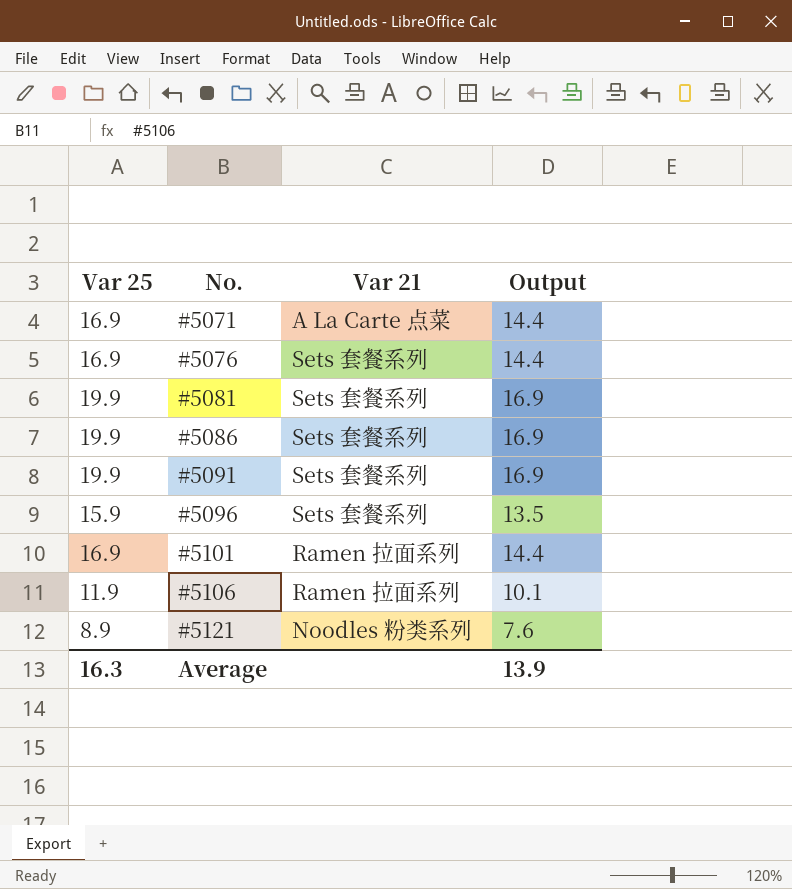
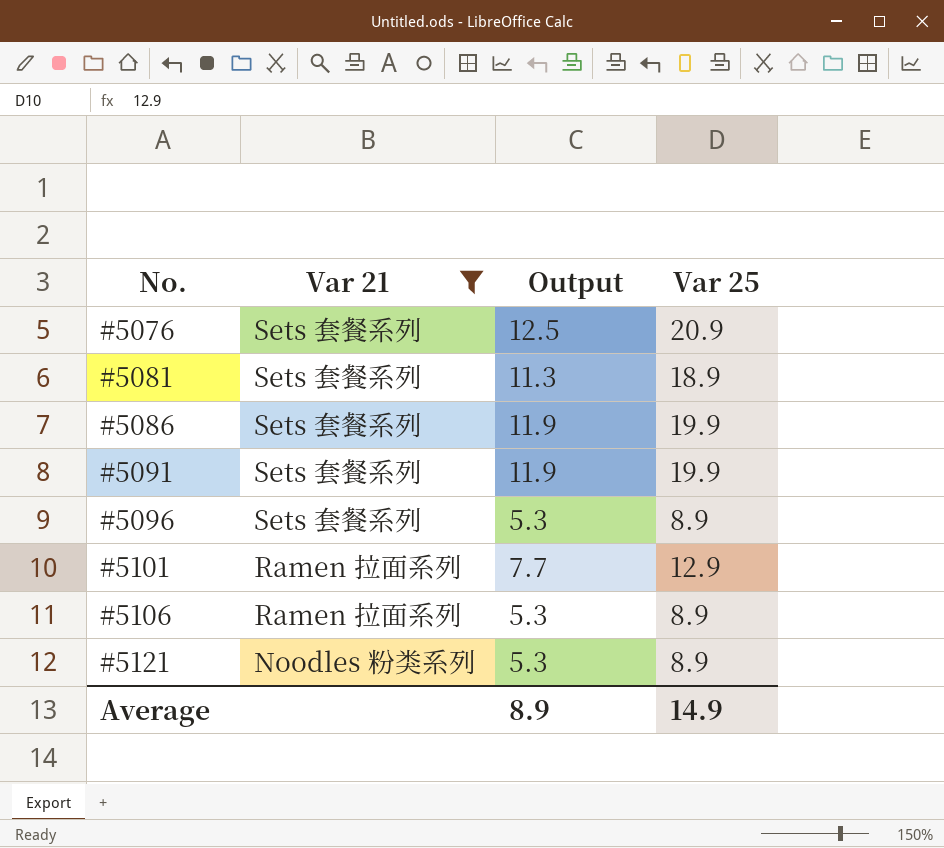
filter: none -> Var 21 != A La Carte 点菜
column Output | formula: [Var 25] * 0.85 -> [Var 25] * 0.6
column Var 25 | position: 1 -> 4
#5076 | Var 25: 16.9 -> 20.9
#5081 | Var 25: 19.9 -> 18.9
#5096 | Var 25: 15.9 -> 8.9
#5101 | Var 25: 16.9 -> 12.9
#5106 | Var 25: 11.9 -> 8.9
Average | Output: 13.9 -> 8.9
Average | Var 25: 16.3 -> 14.9

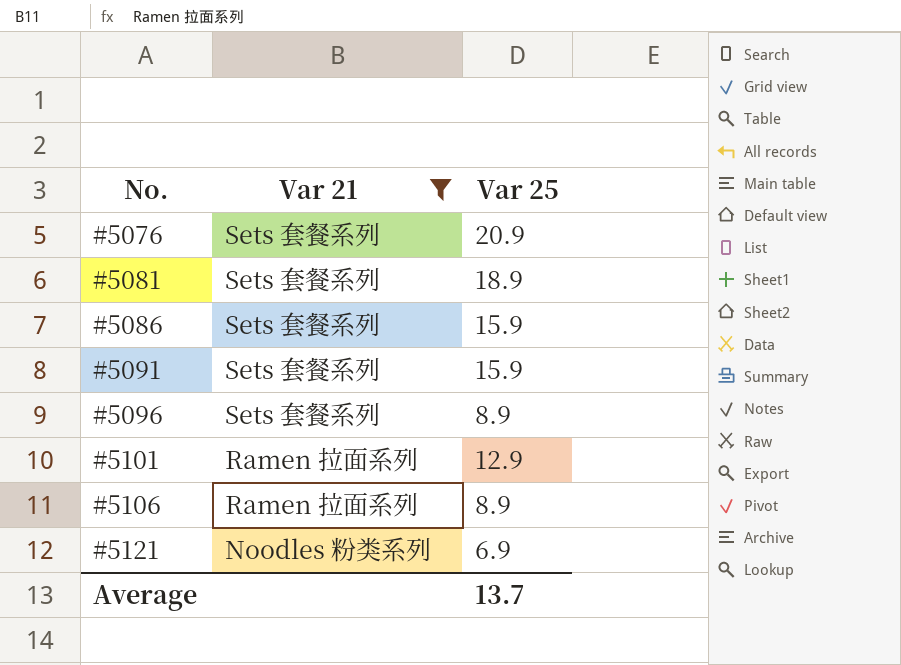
column Output | formula: [Var 25] * 0.6 -> none
#5086 | Var 25: 19.9 -> 15.9
#5091 | Var 25: 19.9 -> 15.9
#5121 | Var 25: 8.9 -> 6.9
Average | Var 25: 14.9 -> 13.7

